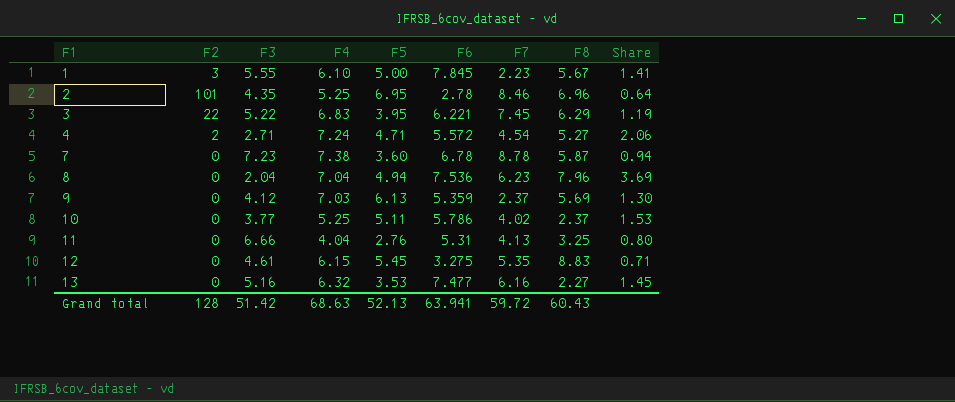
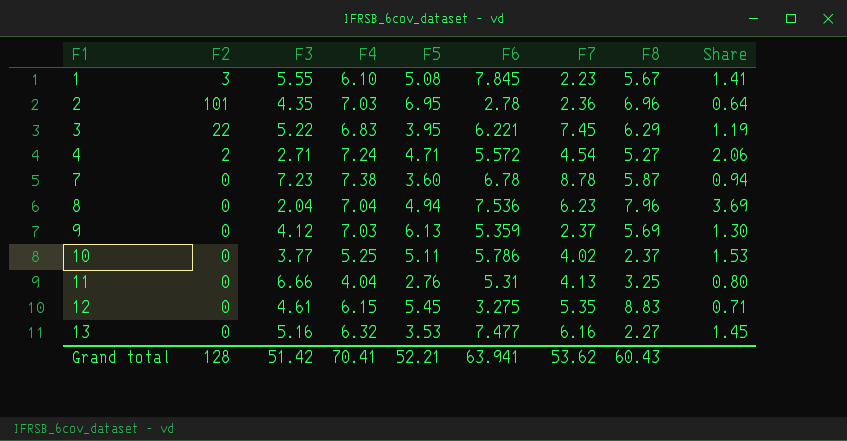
1 | F5: 5.00 -> 5.08
2 | F4: 5.25 -> 7.03
2 | F7: 8.46 -> 2.36
Grand total | F4: 68.63 -> 70.41
Grand total | F5: 52.13 -> 52.21
Grand total | F7: 59.72 -> 53.62

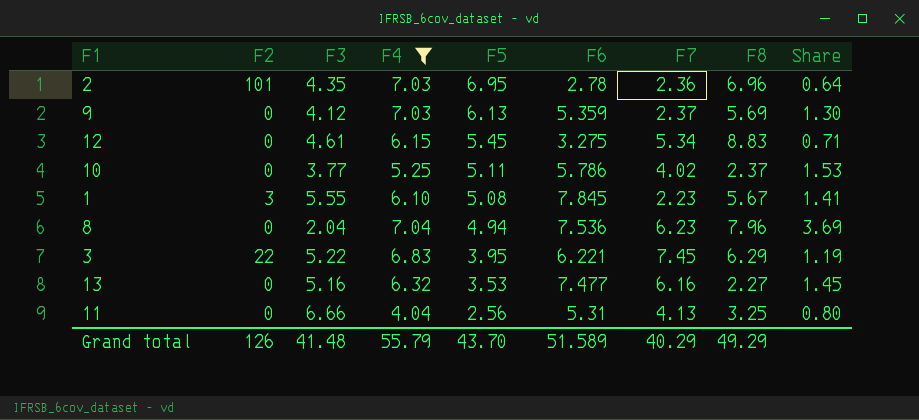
filter: none -> F4 <= 7.04
row order: F1 ascending -> F5 descending
12 | F7: 5.35 -> 5.34
11 | F5: 2.76 -> 2.56
Grand total | F2: 128 -> 126
Grand total | F3: 51.42 -> 41.48
Grand total | F4: 70.41 -> 55.79
Grand total | F5: 52.21 -> 43.70
Grand total | F6: 63.941 -> 51.589
Grand total | F7: 53.62 -> 40.29
Grand total | F8: 60.43 -> 49.29

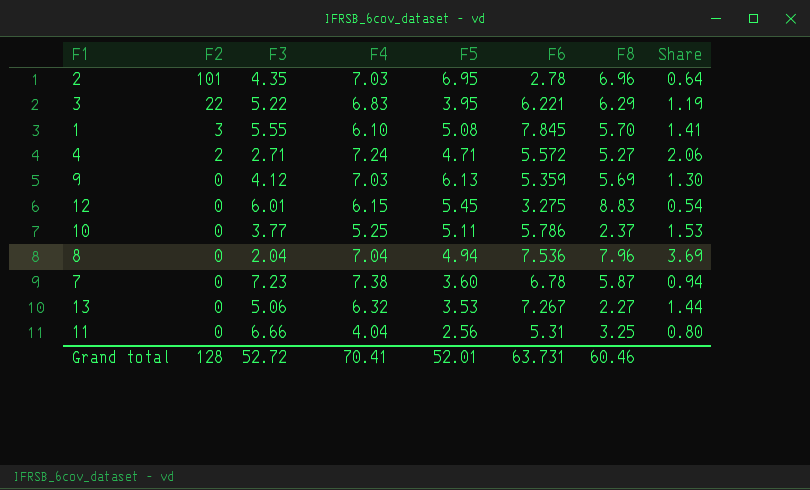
filter: F4 <= 7.04 -> none
row order: F5 descending -> F2 descending
column F7 | position: 7 -> none
1 | F8: 5.67 -> 5.70
12 | F3: 4.61 -> 6.01
12 | Share: 0.71 -> 0.54
13 | F3: 5.16 -> 5.06
13 | F6: 7.477 -> 7.267
13 | Share: 1.45 -> 1.44
Grand total | F2: 126 -> 128
Grand total | F3: 41.48 -> 52.72
Grand total | F4: 55.79 -> 70.41
Grand total | F5: 43.70 -> 52.01
Grand total | F6: 51.589 -> 63.731
Grand total | F8: 49.29 -> 60.46

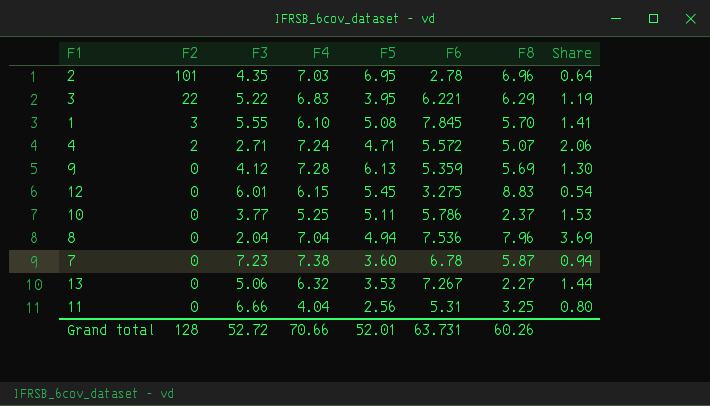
4 | F8: 5.27 -> 5.07
9 | F4: 7.03 -> 7.28
Grand total | F4: 70.41 -> 70.66
Grand total | F8: 60.46 -> 60.26

